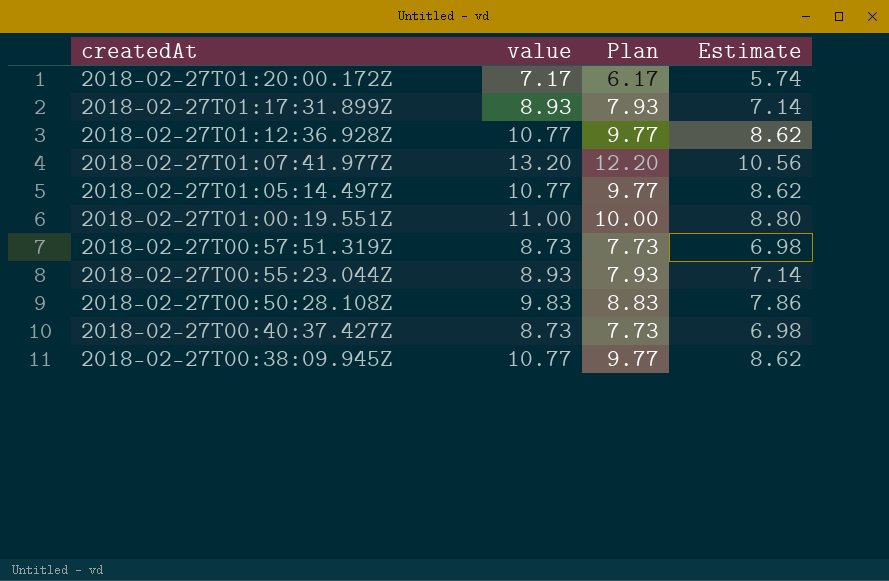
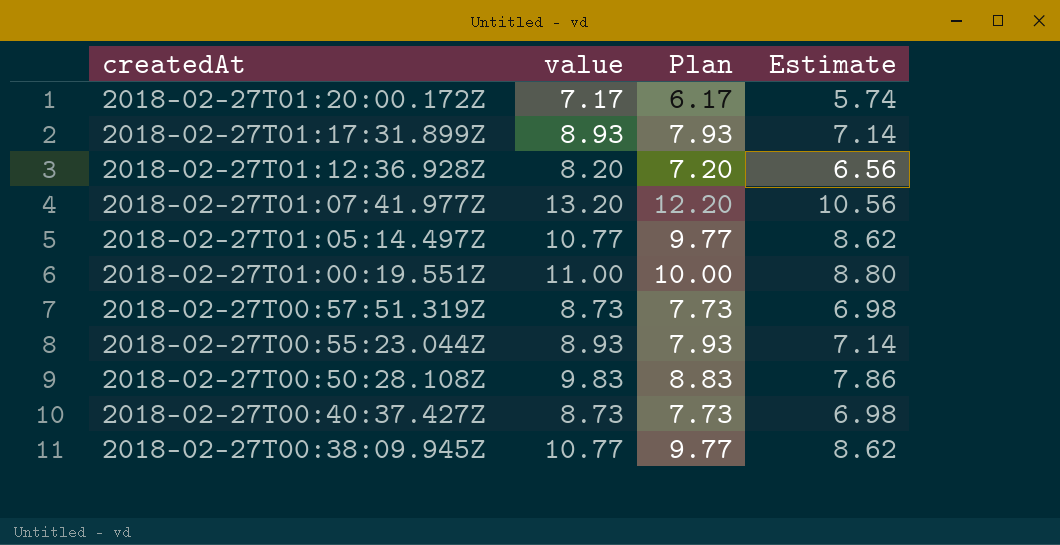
2018-02-27T01:12:36.928Z | value: 10.77 -> 8.20
2018-02-27T01:12:36.928Z | Plan: 9.77 -> 7.20
2018-02-27T01:12:36.928Z | Estimate: 8.62 -> 6.56

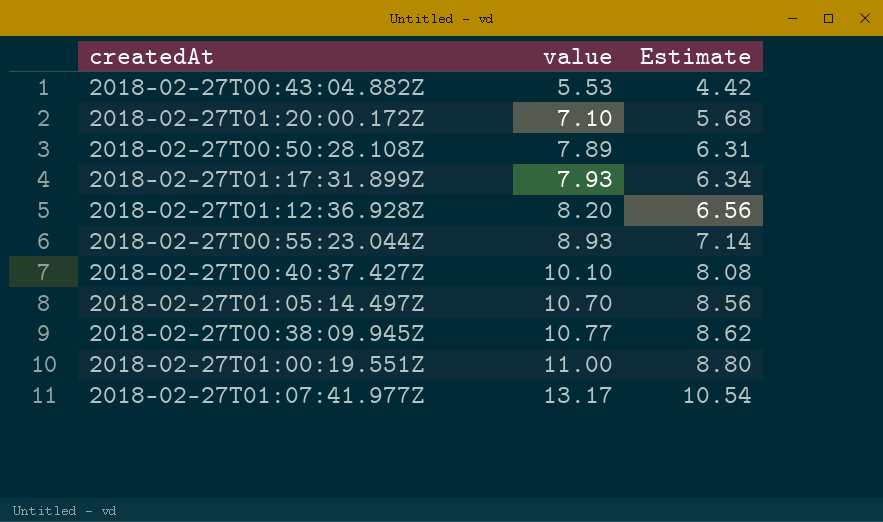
row order: createdAt descending -> value ascending
column Plan | formula: [value] - 1 -> none
row 2018-02-27T00:57:51.319Z: 8.73 | 7.73 | 6.98 -> none
row 2018-02-27T00:43:04.882Z: none -> 5.53 | 4.42
2018-02-27T01:20:00.172Z | value: 7.17 -> 7.10
2018-02-27T01:20:00.172Z | Estimate: 5.74 -> 5.68
2018-02-27T00:50:28.108Z | value: 9.83 -> 7.89
2018-02-27T00:50:28.108Z | Estimate: 7.86 -> 6.31
2018-02-27T01:17:31.899Z | value: 8.93 -> 7.93
2018-02-27T01:17:31.899Z | Estimate: 7.14 -> 6.34
2018-02-27T00:40:37.427Z | value: 8.73 -> 10.10
2018-02-27T00:40:37.427Z | Estimate: 6.98 -> 8.08
2018-02-27T01:05:14.497Z | value: 10.77 -> 10.70
2018-02-27T01:05:14.497Z | Estimate: 8.62 -> 8.56
2018-02-27T01:07:41.977Z | value: 13.20 -> 13.17
2018-02-27T01:07:41.977Z | Estimate: 10.56 -> 10.54

